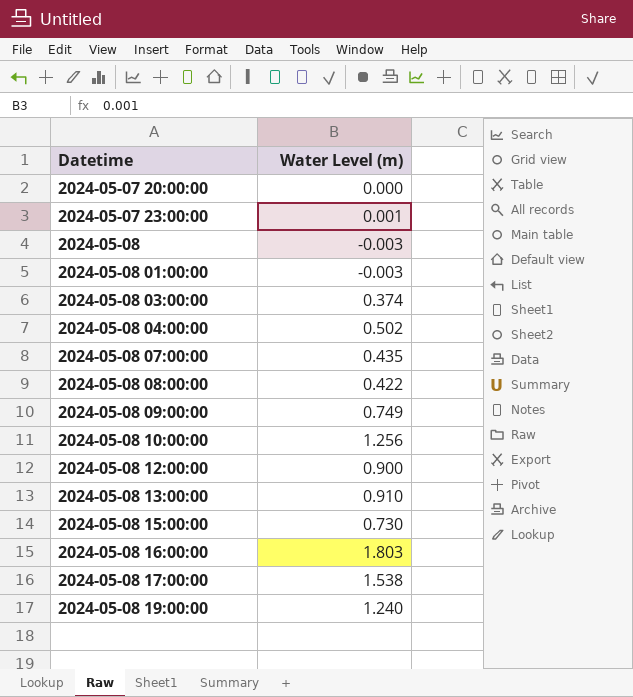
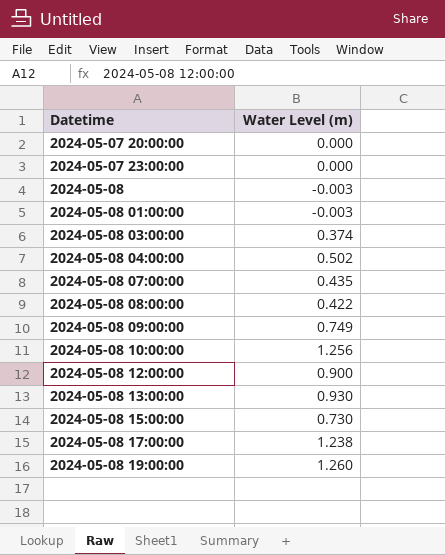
row 2024-05-08 16:00:00: 1.803 -> none
2024-05-07 23:00:00 | Water Level (m): 0.001 -> 0.000
2024-05-08 13:00:00 | Water Level (m): 0.910 -> 0.930
2024-05-08 17:00:00 | Water Level (m): 1.538 -> 1.238
2024-05-08 19:00:00 | Water Level (m): 1.240 -> 1.260

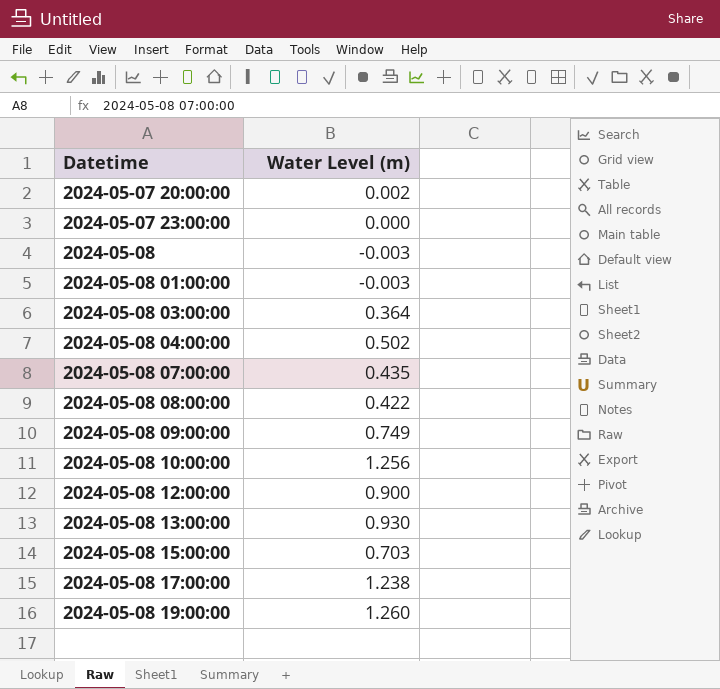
2024-05-07 20:00:00 | Water Level (m): 0.000 -> 0.002
2024-05-08 03:00:00 | Water Level (m): 0.374 -> 0.364
2024-05-08 15:00:00 | Water Level (m): 0.730 -> 0.703

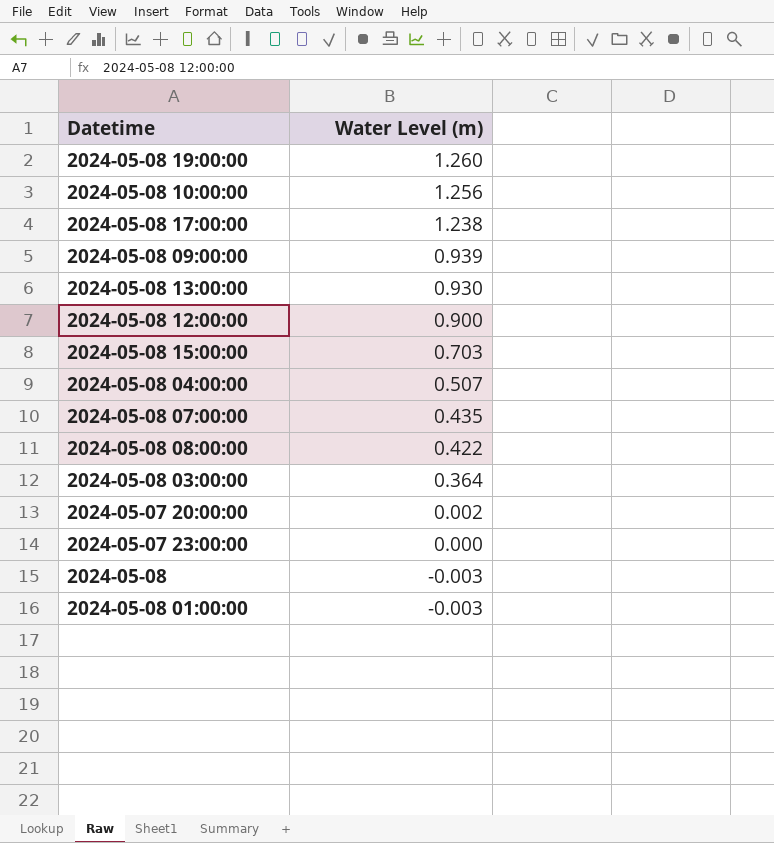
row order: Datetime ascending -> Water Level (m) descending
2024-05-08 09:00:00 | Water Level (m): 0.749 -> 0.939
2024-05-08 04:00:00 | Water Level (m): 0.502 -> 0.507

